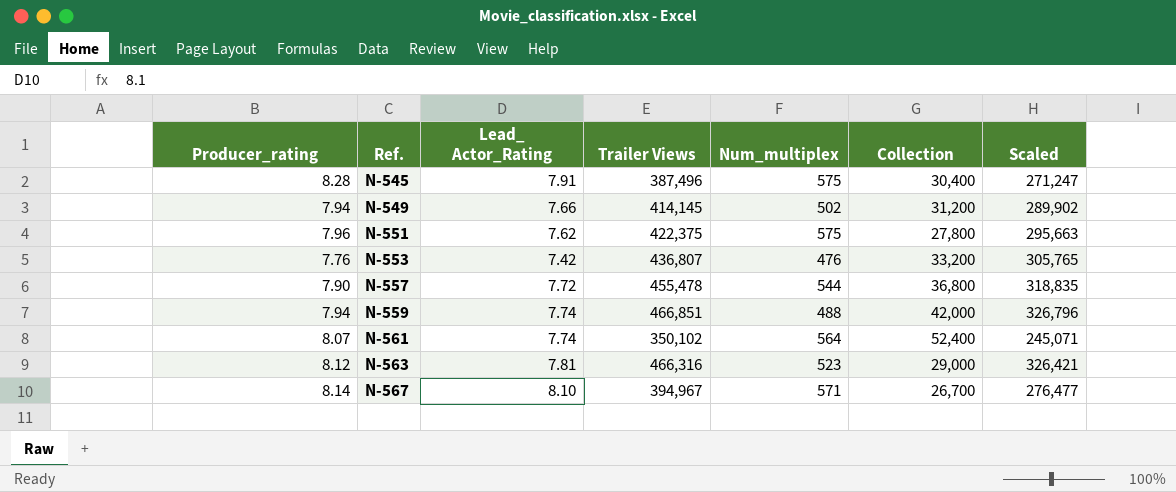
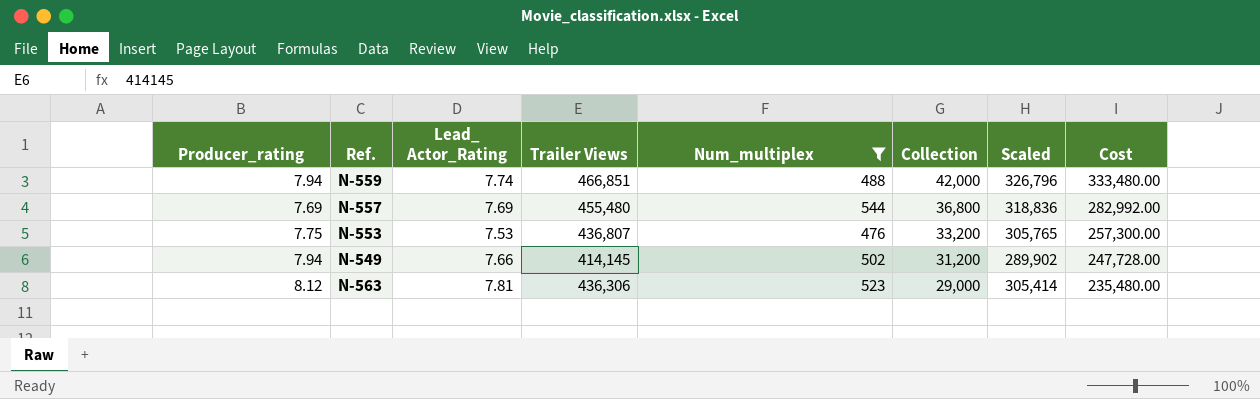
filter: none -> Num_multiplex <= 544
row order: Ref. ascending -> Collection descending
column Cost | formula: none -> [Producer_rating] * [Collection]
N-557 | Producer_rating: 7.90 -> 7.69
N-557 | Lead_ Actor_Rating: 7.72 -> 7.69
N-557 | Trailer Views: 455,478 -> 455,480
N-557 | Scaled: 318,835 -> 318,836
N-553 | Producer_rating: 7.76 -> 7.75
N-553 | Lead_ Actor_Rating: 7.42 -> 7.53
N-563 | Trailer Views: 466,316 -> 436,306
N-563 | Scaled: 326,421 -> 305,414

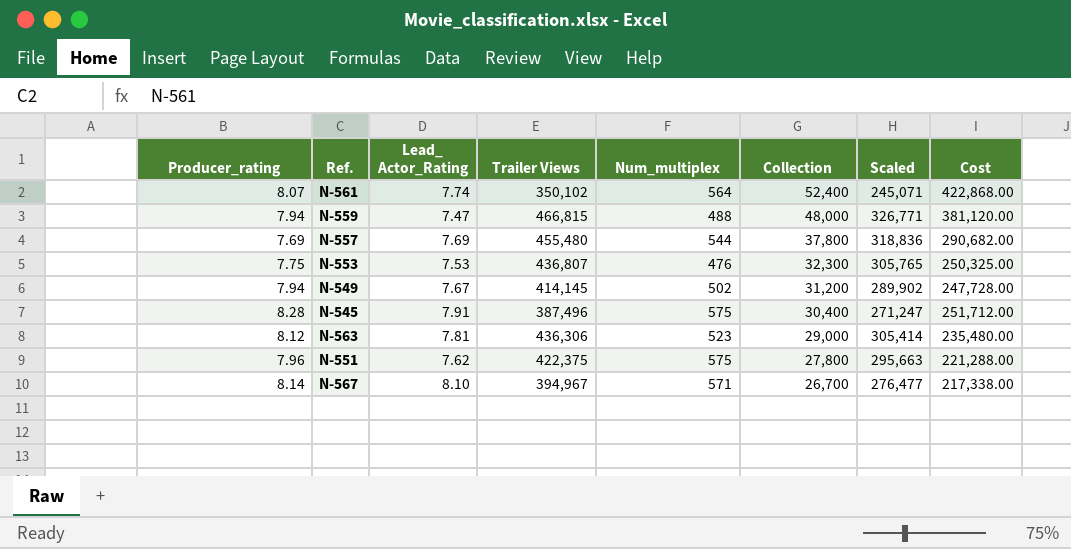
filter: Num_multiplex <= 544 -> none
N-559 | Lead_ Actor_Rating: 7.74 -> 7.47
N-559 | Trailer Views: 466,851 -> 466,815
N-559 | Collection: 42,000 -> 48,000
N-559 | Scaled: 326,796 -> 326,771
N-559 | Cost: 333,480.00 -> 381,120.00
N-557 | Collection: 36,800 -> 37,800
N-557 | Cost: 282,992.00 -> 290,682.00
N-553 | Collection: 33,200 -> 32,300
N-553 | Cost: 257,300.00 -> 250,325.00
N-549 | Lead_ Actor_Rating: 7.66 -> 7.67

